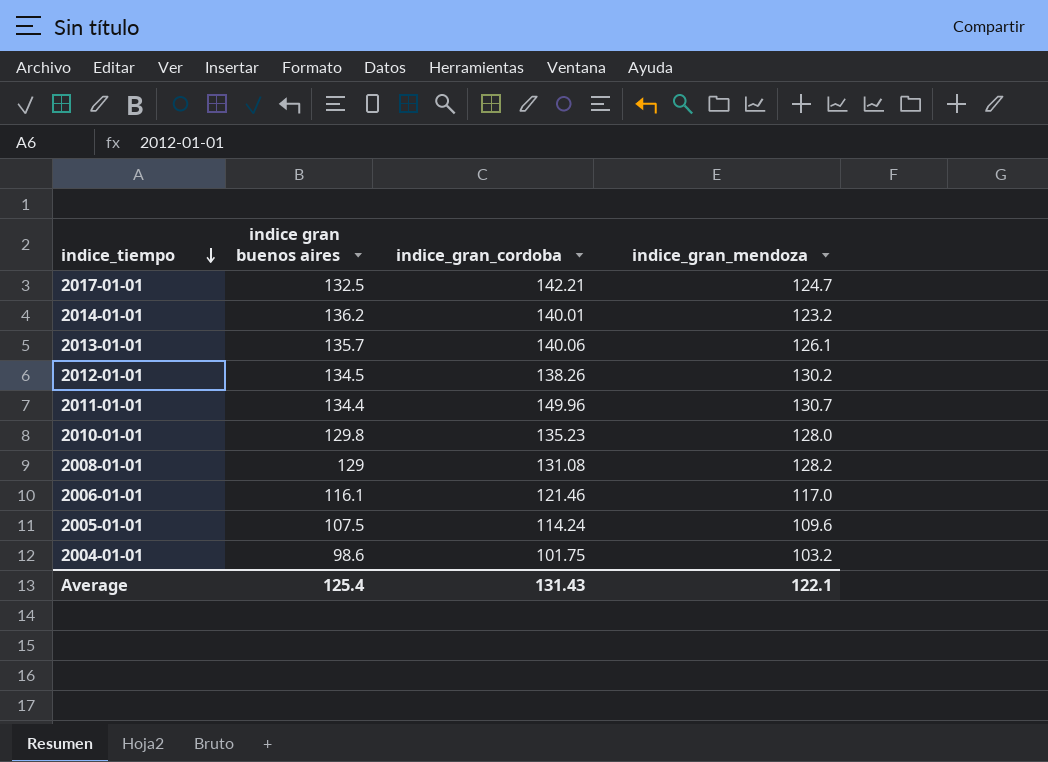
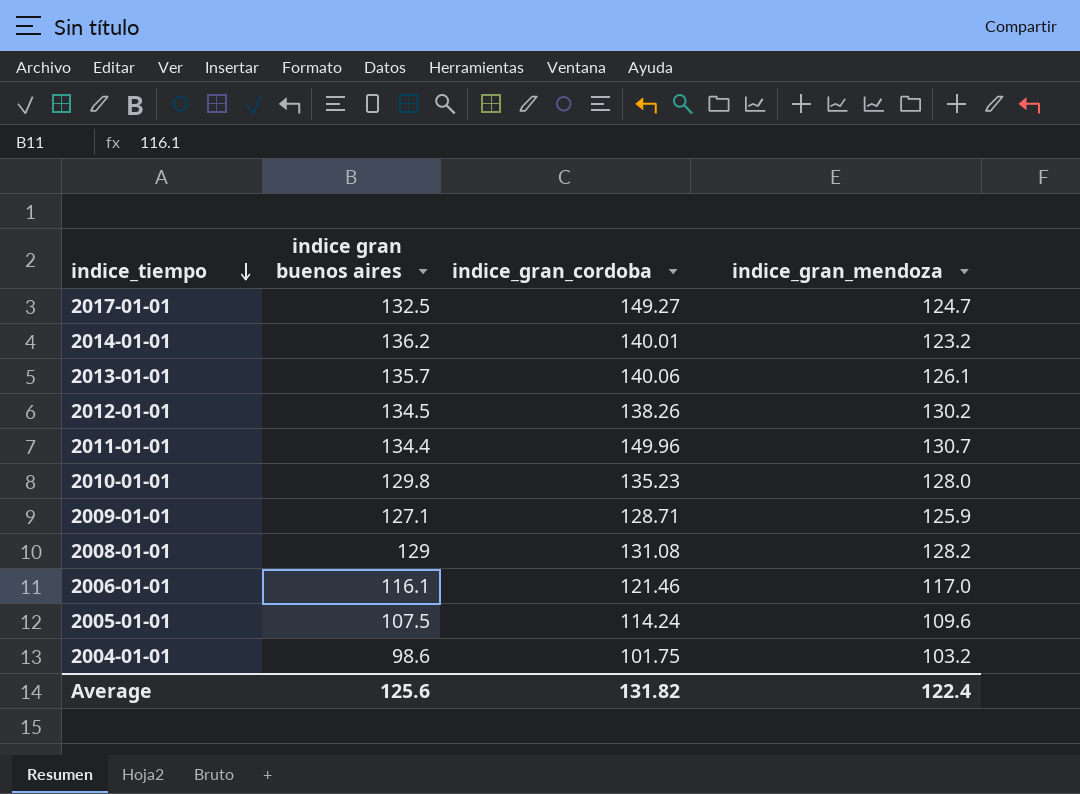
2017-01-01 | indice_gran_cordoba: 142.21 -> 149.27
row 2009-01-01: none -> 127.1 | 128.71 | 125.9
Average | indice gran buenos aires: 125.4 -> 125.6
Average | indice_gran_cordoba: 131.43 -> 131.82
Average | indice_gran_mendoza: 122.1 -> 122.4

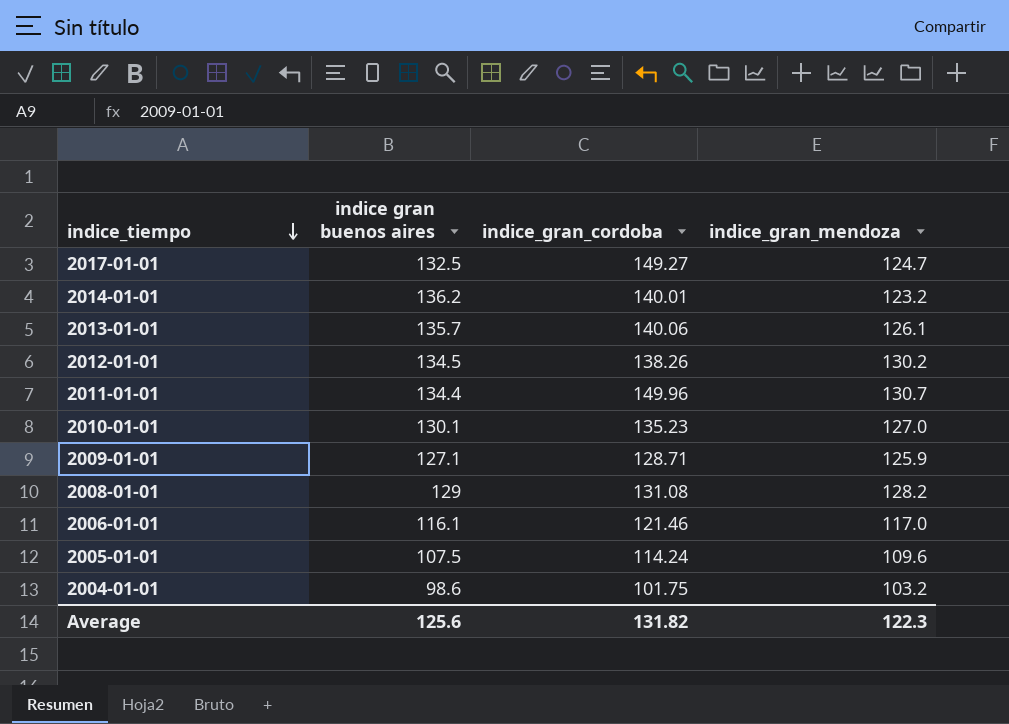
2010-01-01 | indice gran buenos aires: 129.8 -> 130.1
2010-01-01 | indice_gran_mendoza: 128.0 -> 127.0
Average | indice_gran_mendoza: 122.4 -> 122.3

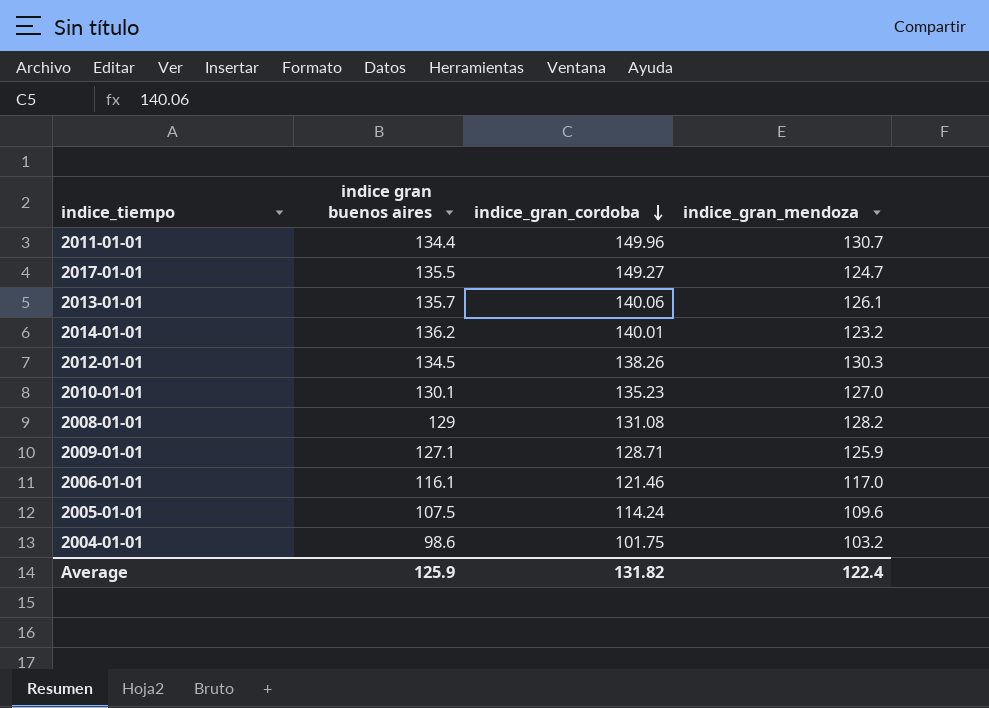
row order: indice_tiempo descending -> indice_gran_cordoba descending
2017-01-01 | indice gran buenos aires: 132.5 -> 135.5
2012-01-01 | indice_gran_mendoza: 130.2 -> 130.3
Average | indice gran buenos aires: 125.6 -> 125.9
Average | indice_gran_mendoza: 122.3 -> 122.4

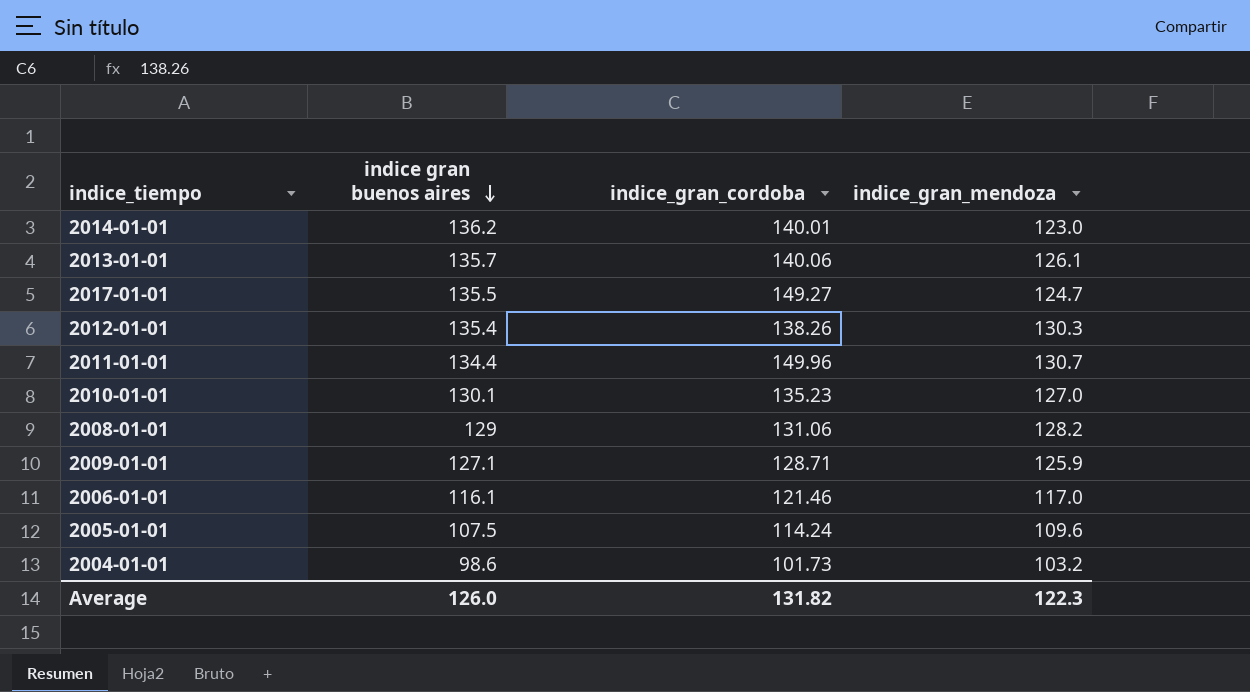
row order: indice_gran_cordoba descending -> indice gran buenos aires descending
2014-01-01 | indice_gran_mendoza: 123.2 -> 123.0
2012-01-01 | indice gran buenos aires: 134.5 -> 135.4
2008-01-01 | indice_gran_cordoba: 131.08 -> 131.06
2004-01-01 | indice_gran_cordoba: 101.75 -> 101.73
Average | indice gran buenos aires: 125.9 -> 126.0
Average | indice_gran_mendoza: 122.4 -> 122.3

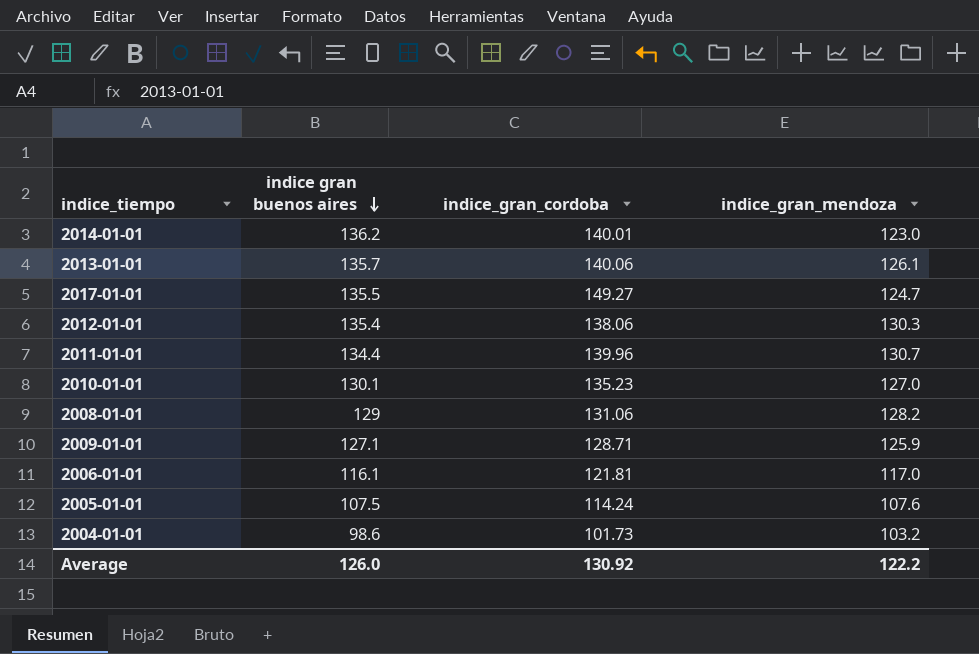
2012-01-01 | indice_gran_cordoba: 138.26 -> 138.06
2011-01-01 | indice_gran_cordoba: 149.96 -> 139.96
2006-01-01 | indice_gran_cordoba: 121.46 -> 121.81
2005-01-01 | indice_gran_mendoza: 109.6 -> 107.6
Average | indice_gran_cordoba: 131.82 -> 130.92
Average | indice_gran_mendoza: 122.3 -> 122.2

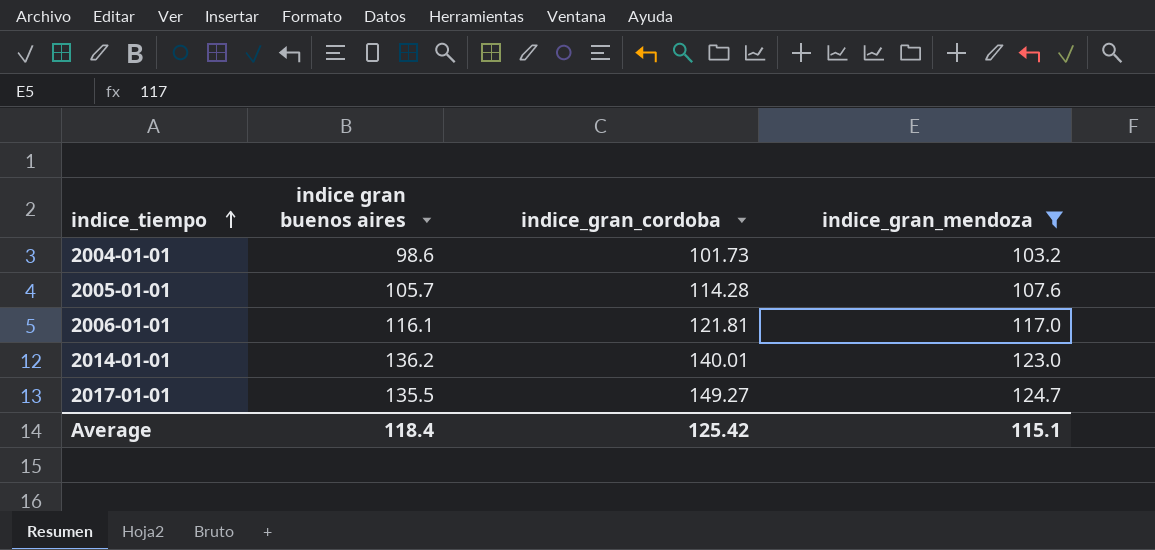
filter: none -> indice_gran_mendoza <= 124.7
row order: indice gran buenos aires descending -> indice_tiempo ascending
2005-01-01 | indice gran buenos aires: 107.5 -> 105.7
2005-01-01 | indice_gran_cordoba: 114.24 -> 114.28
Average | indice gran buenos aires: 126.0 -> 118.4
Average | indice_gran_cordoba: 130.92 -> 125.42
Average | indice_gran_mendoza: 122.2 -> 115.1

